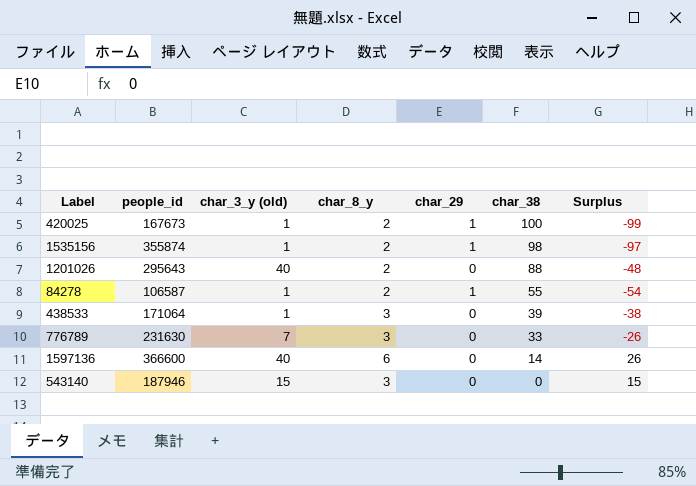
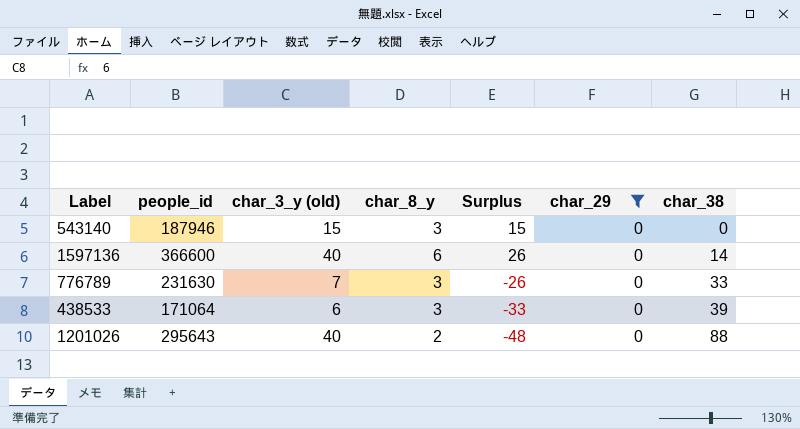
filter: none -> char_29 = 0
row order: char_38 descending -> char_38 ascending
column Surplus | position: 7 -> 5
438533 | char_3_y (old): 1 -> 6
438533 | Surplus: -38 -> -33

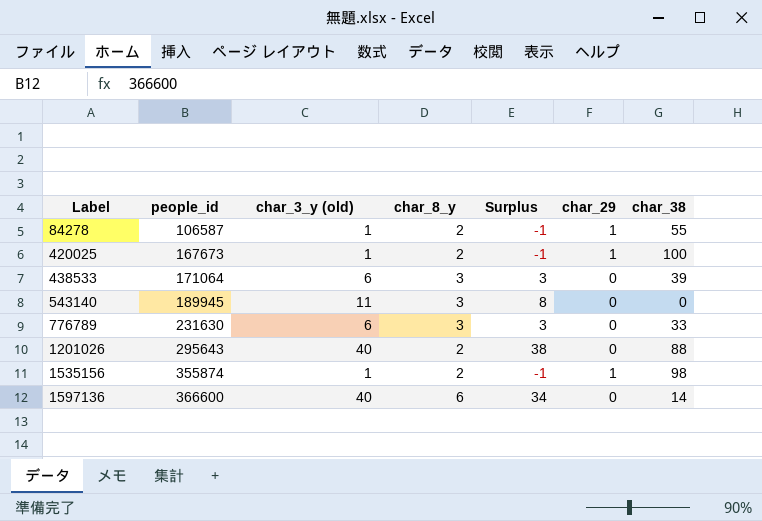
filter: char_29 = 0 -> none
row order: char_38 ascending -> Label ascending
column Surplus | formula: [char_3_y (old)] - [char_38] -> [char_3_y (old)] - [char_8_y]
543140 | people_id: 187946 -> 189945
543140 | char_3_y (old): 15 -> 11
776789 | char_3_y (old): 7 -> 6

